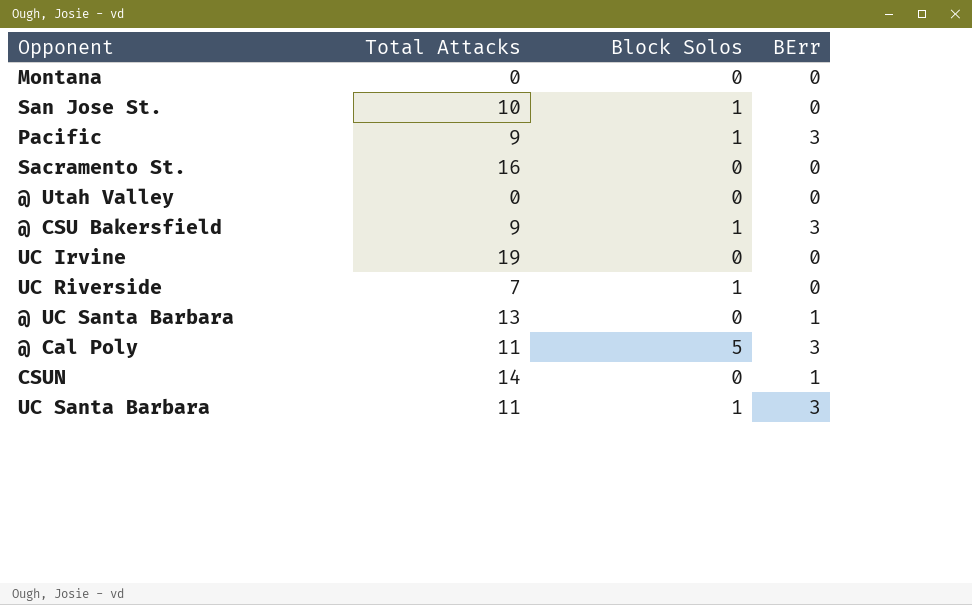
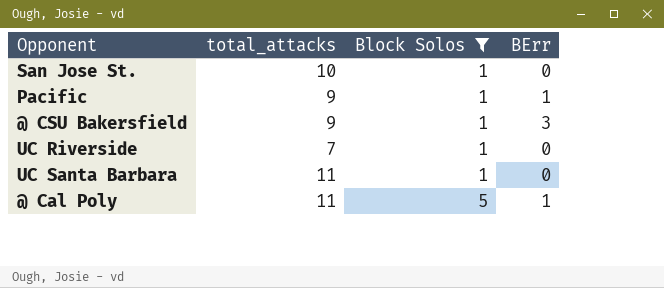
filter: none -> Block Solos != 0
row order: none -> Block Solos ascending
column name: Total Attacks -> total_attacks
Pacific | BErr: 3 -> 1
UC Santa Barbara | BErr: 3 -> 0
@ Cal Poly | BErr: 3 -> 1

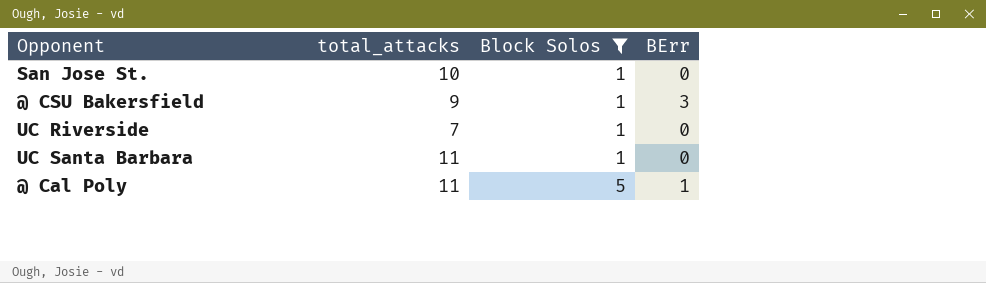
row Pacific: 9 | 1 | 1 -> none

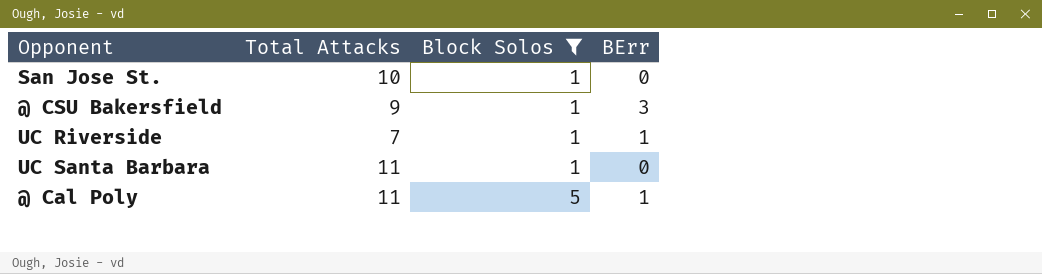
column name: total_attacks -> Total Attacks
UC Riverside | BErr: 0 -> 1

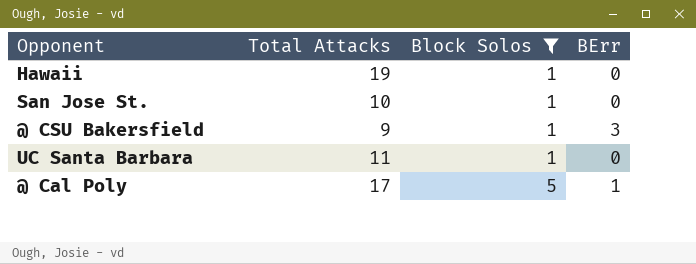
row UC Riverside: 7 | 1 | 1 -> none
row Hawaii: none -> 19 | 1 | 0
@ Cal Poly | Total Attacks: 11 -> 17

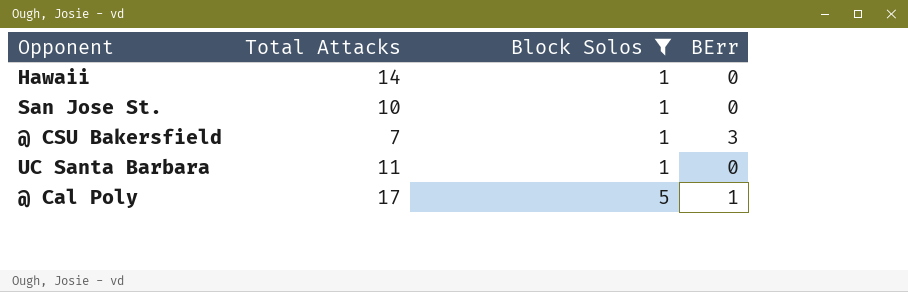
Hawaii | Total Attacks: 19 -> 14
@ CSU Bakersfield | Total Attacks: 9 -> 7

